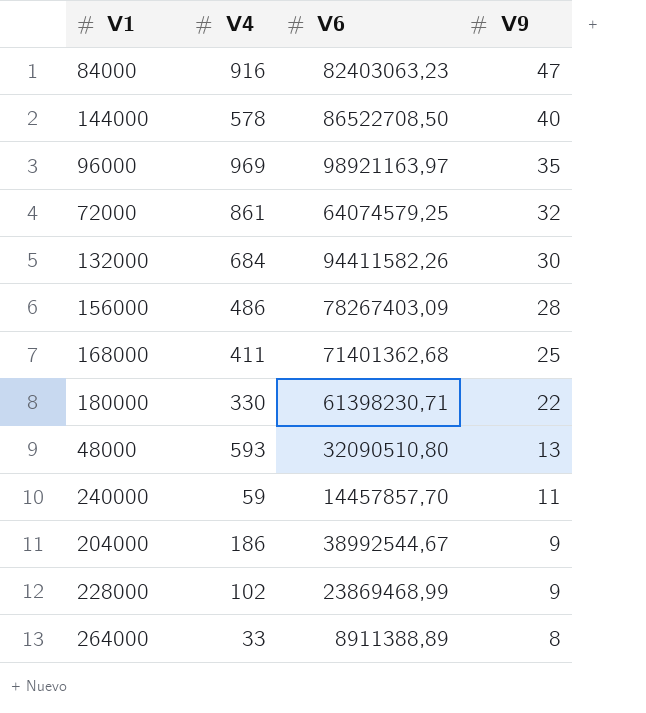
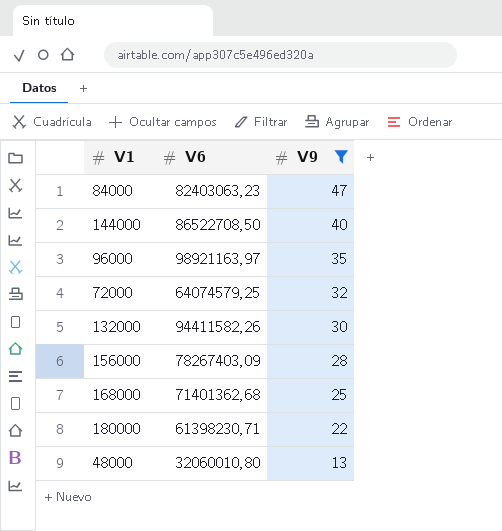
filter: none -> V9 >= 13
column V4 | position: 2 -> none
48000 | V6: 32090510,80 -> 32060010,80

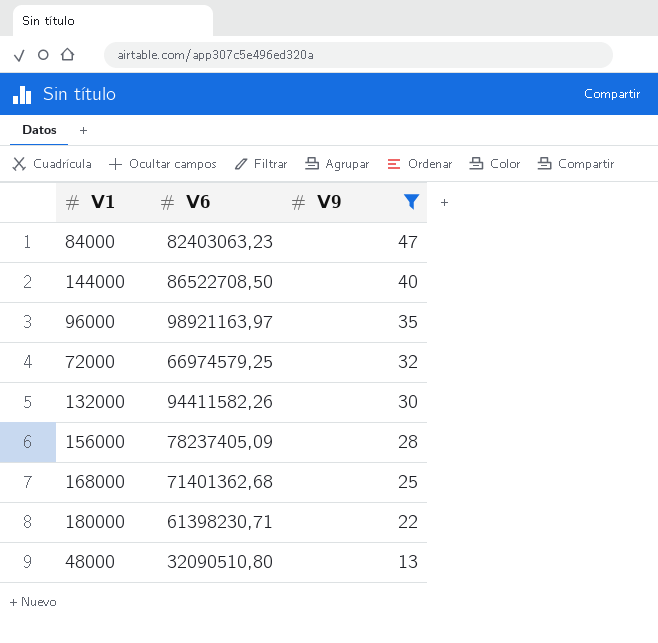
72000 | V6: 64074579,25 -> 66974579,25
156000 | V6: 78267403,09 -> 78237405,09
48000 | V6: 32060010,80 -> 32090510,80

